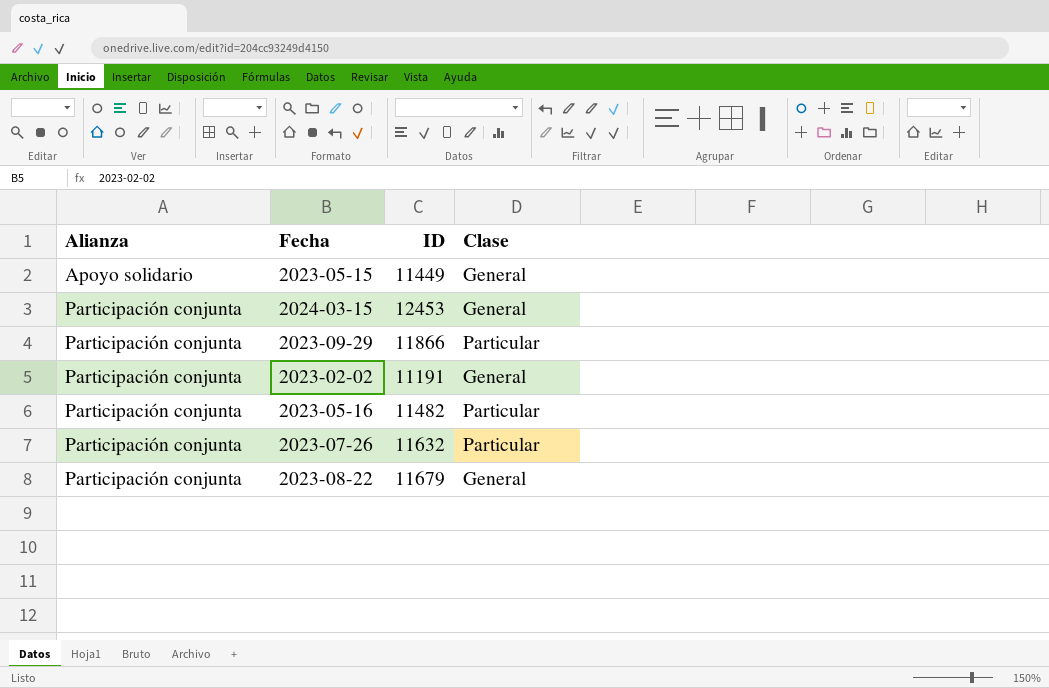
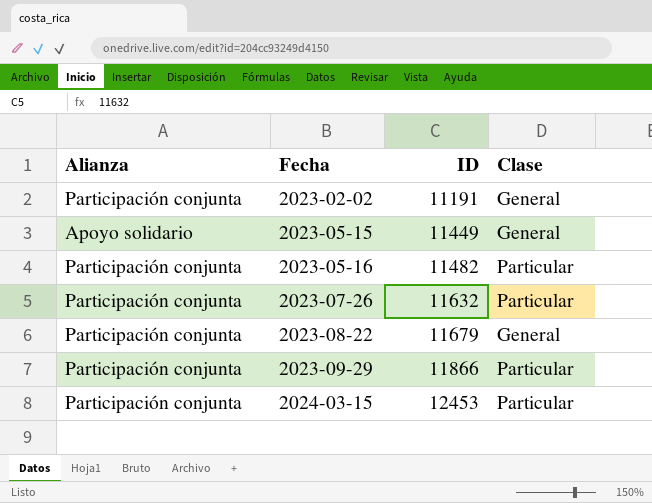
row order: Alianza ascending -> Fecha ascending
2024-03-15 | Clase: General -> Particular

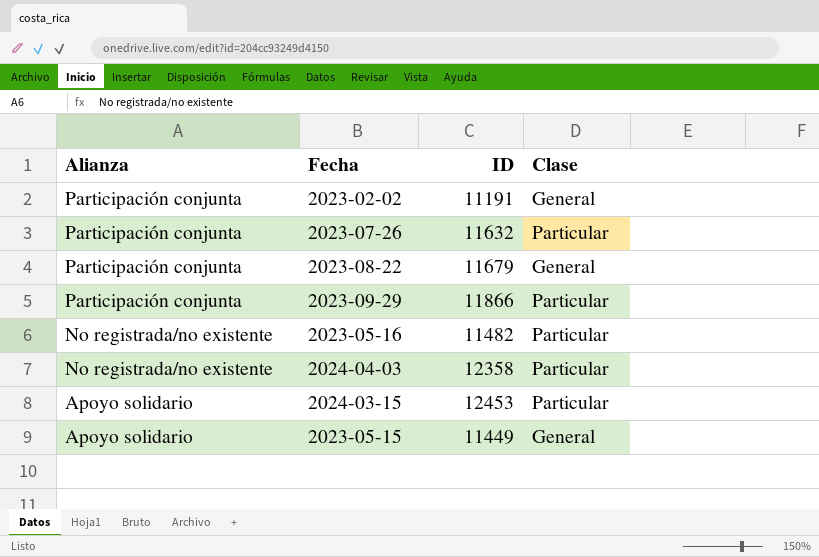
row order: Fecha ascending -> Alianza descending
2023-05-16 | Alianza: Participación conjunta -> No registrada/no existente
row 2024-04-03: none -> No registrada/no existente | 12358 | Particular
2024-03-15 | Alianza: Participación conjunta -> Apoyo solidario

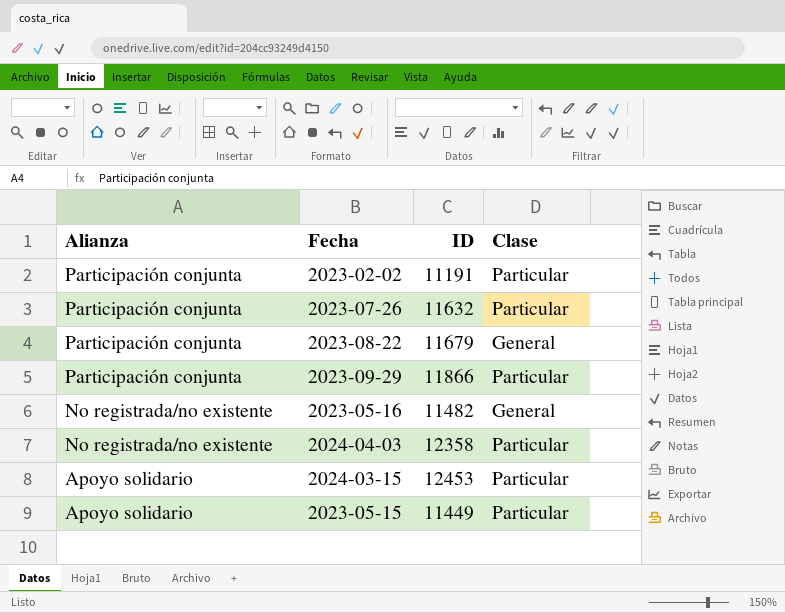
2023-02-02 | Clase: General -> Particular
2023-05-16 | Clase: Particular -> General
2023-05-15 | Clase: General -> Particular

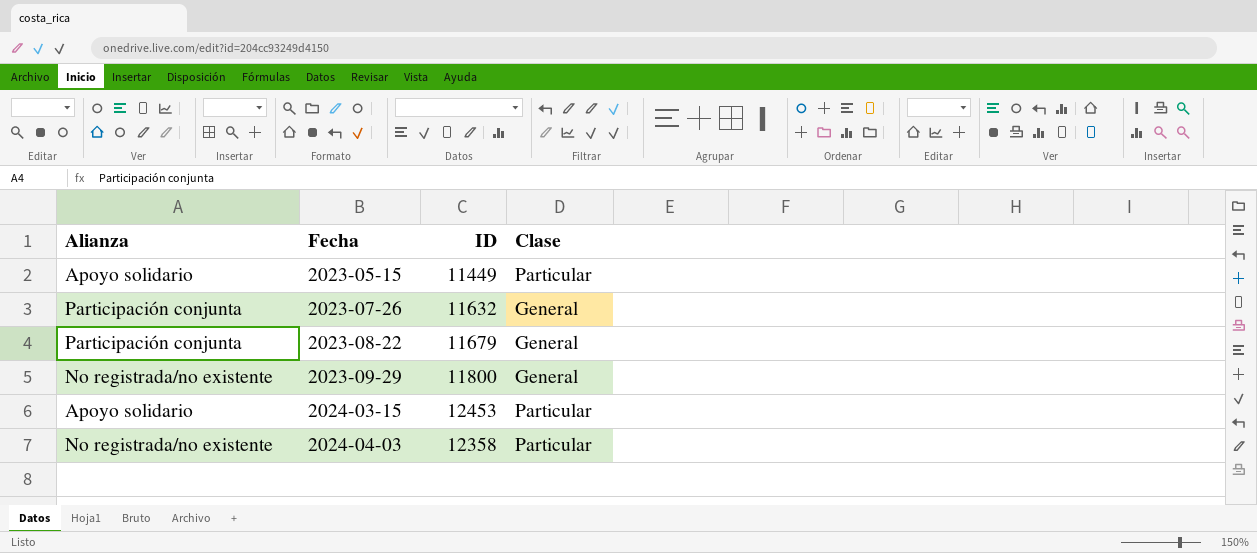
row order: Alianza descending -> Fecha ascending
row 2023-02-02: Participación conjunta | 11191 | Particular -> none
row 2023-05-16: No registrada/no existente | 11482 | General -> none
2023-07-26 | Clase: Particular -> General
2023-09-29 | Alianza: Participación conjunta -> No registrada/no existente
2023-09-29 | ID: 11866 -> 11800
2023-09-29 | Clase: Particular -> General

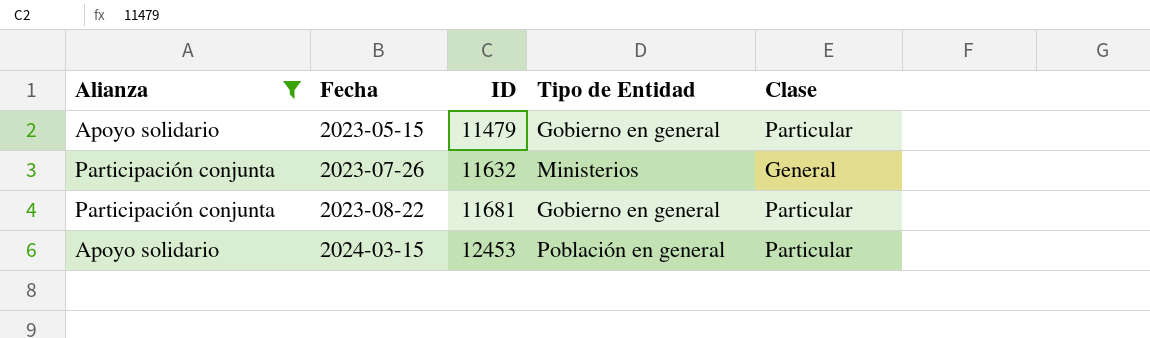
filter: none -> Alianza != No registrada/no existente
column Tipo de Entidad | position: none -> 4
2023-05-15 | ID: 11449 -> 11479
2023-08-22 | ID: 11679 -> 11681
2023-08-22 | Clase: General -> Particular

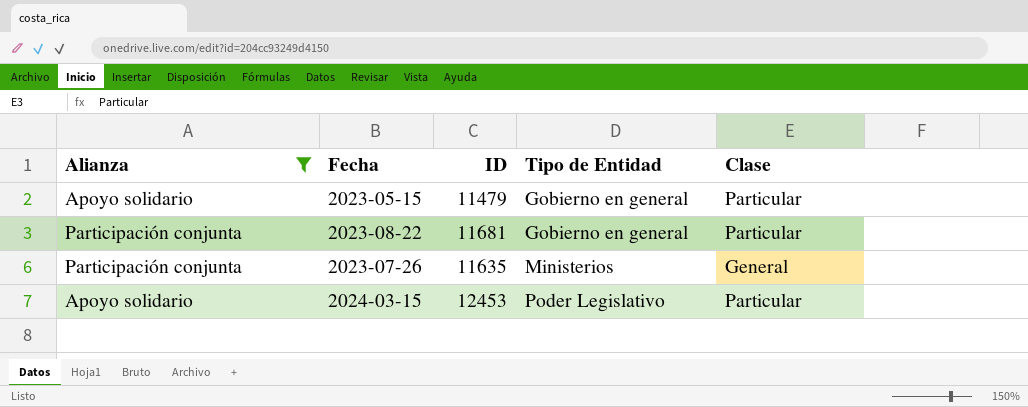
row order: Fecha ascending -> Tipo de Entidad ascending
2023-07-26 | ID: 11632 -> 11635
2024-03-15 | Tipo de Entidad: Población en general -> Poder Legislativo

